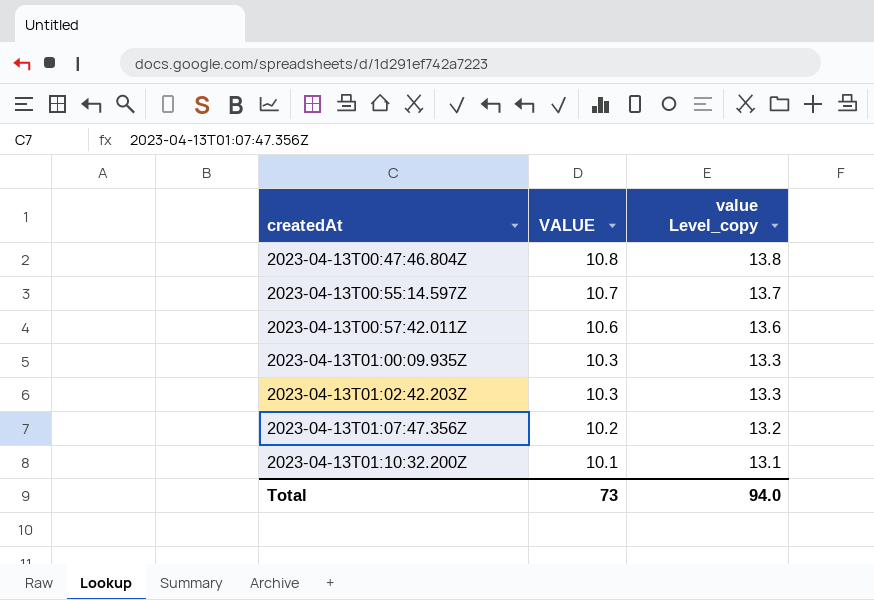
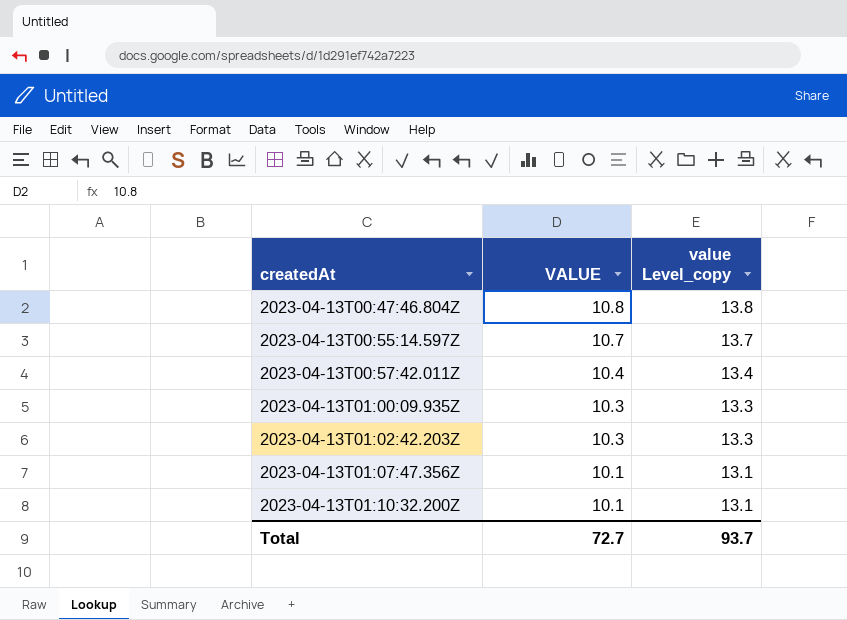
2023-04-13T00:57:42.011Z | VALUE: 10.6 -> 10.4
2023-04-13T00:57:42.011Z | value Level_copy: 13.6 -> 13.4
2023-04-13T01:07:47.356Z | VALUE: 10.2 -> 10.1
2023-04-13T01:07:47.356Z | value Level_copy: 13.2 -> 13.1
Total | VALUE: 73 -> 72.7
Total | value Level_copy: 94.0 -> 93.7

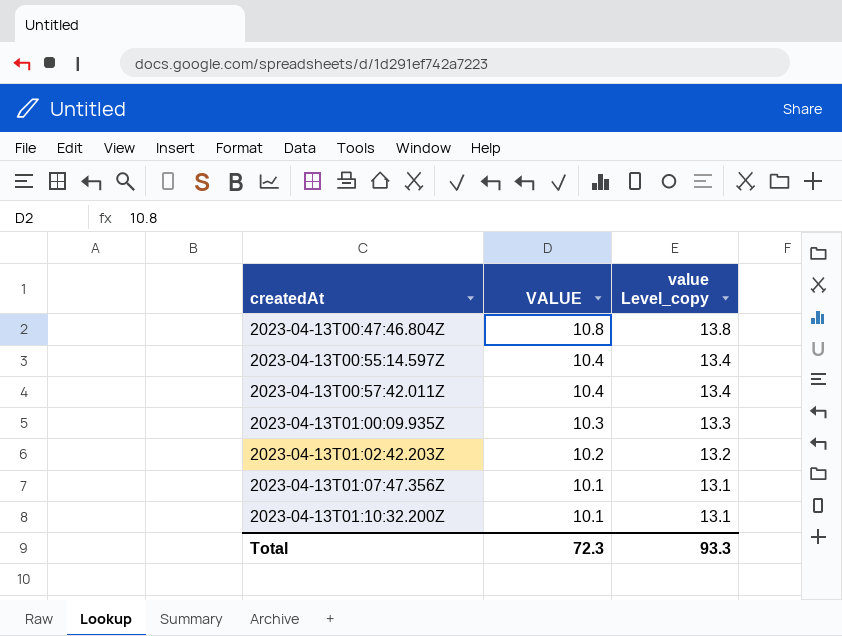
2023-04-13T00:55:14.597Z | VALUE: 10.7 -> 10.4
2023-04-13T00:55:14.597Z | value Level_copy: 13.7 -> 13.4
2023-04-13T01:02:42.203Z | VALUE: 10.3 -> 10.2
2023-04-13T01:02:42.203Z | value Level_copy: 13.3 -> 13.2
Total | VALUE: 72.7 -> 72.3
Total | value Level_copy: 93.7 -> 93.3

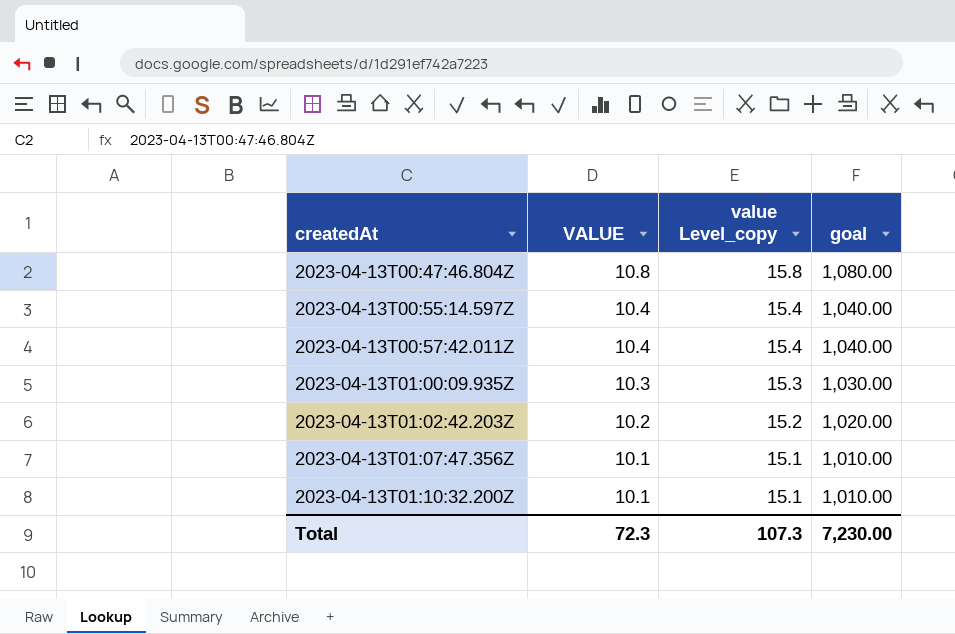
column value Level_copy | formula: [VALUE] + 3 -> [VALUE] + 5
column goal | formula: none -> [VALUE] * 100
Total | value Level_copy: 93.3 -> 107.3

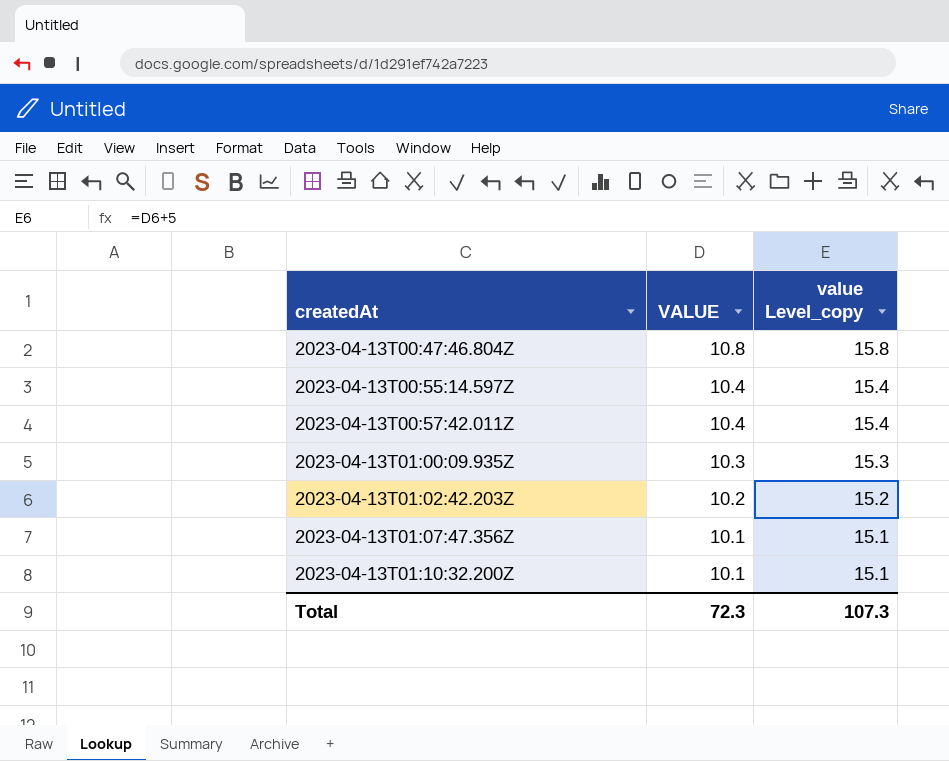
column goal | formula: [VALUE] * 100 -> none

